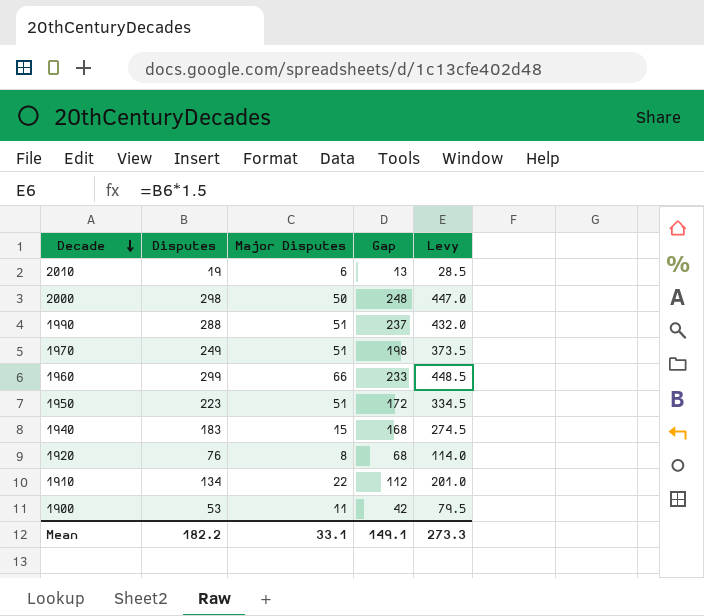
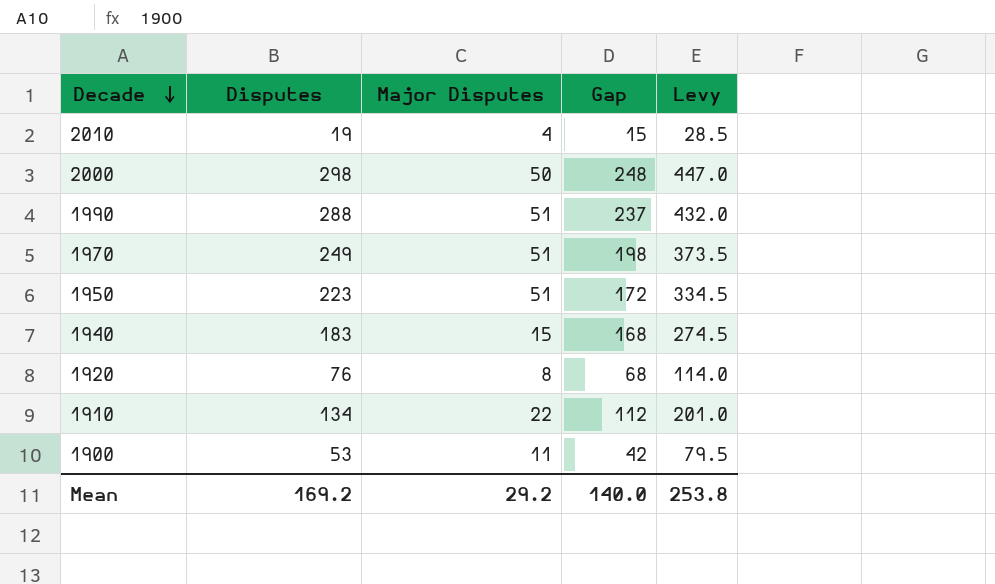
row 1960: 299 | 66 | 233 | 448.5 -> none
2010 | Major Disputes: 6 -> 4
2010 | Gap: 13 -> 15
Mean | Disputes: 182.2 -> 169.2
Mean | Major Disputes: 33.1 -> 29.2
Mean | Gap: 149.1 -> 140.0
Mean | Levy: 273.3 -> 253.8

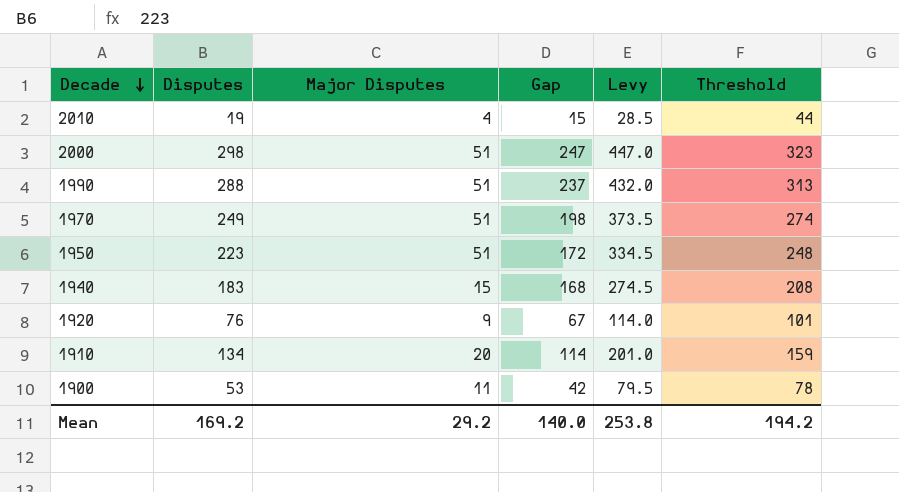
column Threshold | formula: none -> [Disputes] + 25
2000 | Major Disputes: 50 -> 51
2000 | Gap: 248 -> 247
1920 | Major Disputes: 8 -> 9
1920 | Gap: 68 -> 67
1910 | Major Disputes: 22 -> 20
1910 | Gap: 112 -> 114

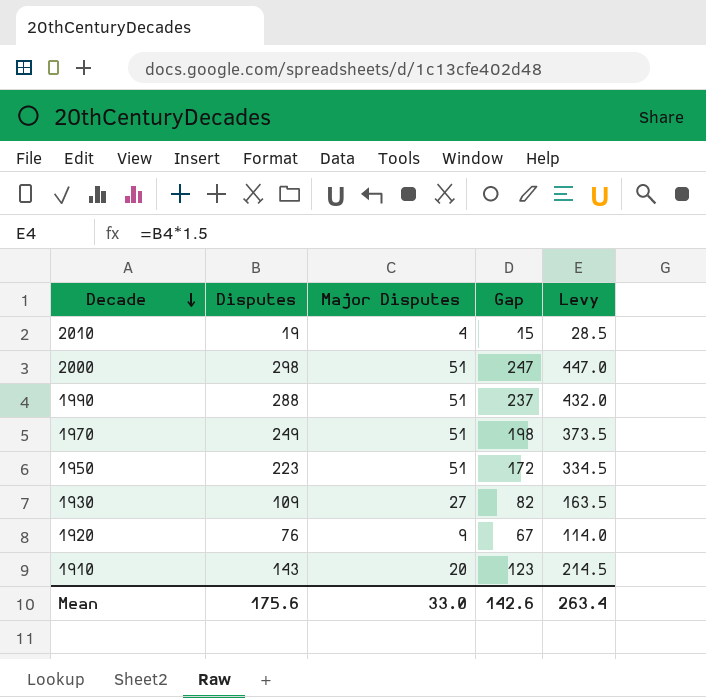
column Threshold | formula: [Disputes] + 25 -> none
row 1940: 183 | 15 | 168 | 274.5 | 208 -> none
row 1900: 53 | 11 | 42 | 79.5 | 78 -> none
row 1930: none -> 109 | 27 | 82 | 163.5
1910 | Disputes: 134 -> 143
1910 | Gap: 114 -> 123
1910 | Levy: 201.0 -> 214.5
Mean | Disputes: 169.2 -> 175.6
Mean | Major Disputes: 29.2 -> 33.0
Mean | Gap: 140.0 -> 142.6
Mean | Levy: 253.8 -> 263.4

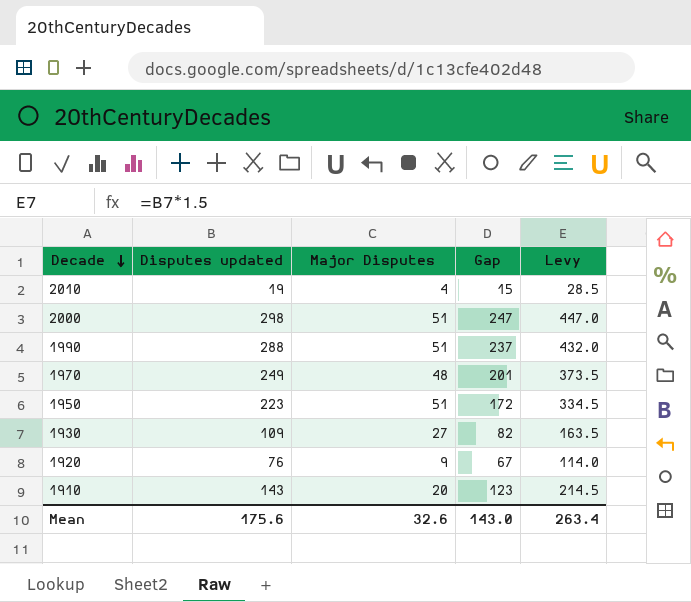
column name: Disputes -> Disputes updated
1970 | Major Disputes: 51 -> 48
1970 | Gap: 198 -> 201
Mean | Major Disputes: 33.0 -> 32.6
Mean | Gap: 142.6 -> 143.0

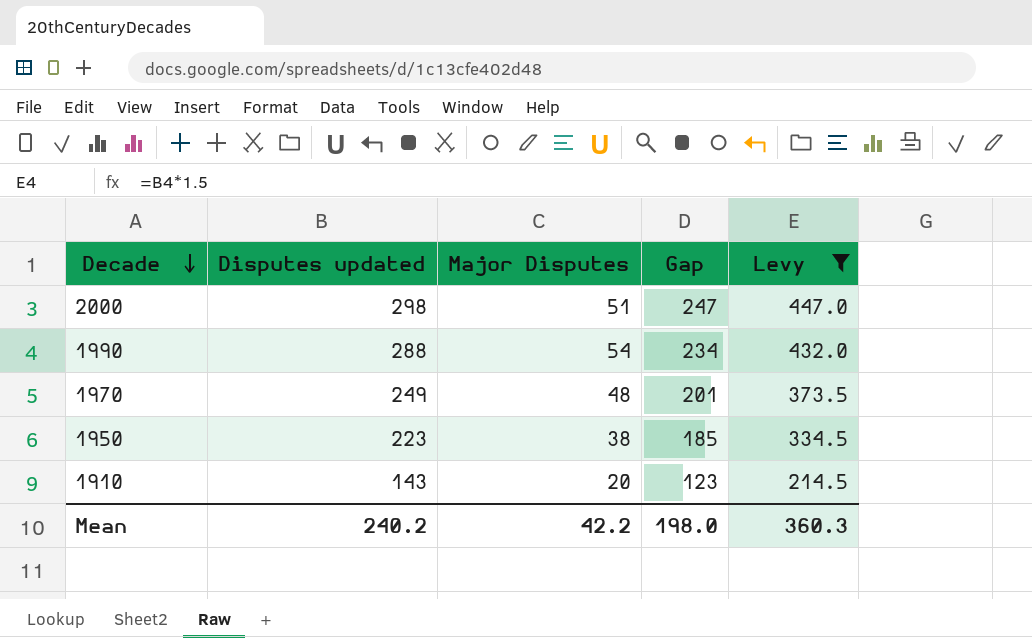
filter: none -> Levy >= 214.5
1990 | Major Disputes: 51 -> 54
1990 | Gap: 237 -> 234
1950 | Major Disputes: 51 -> 38
1950 | Gap: 172 -> 185
Mean | Disputes updated: 175.6 -> 240.2
Mean | Major Disputes: 32.6 -> 42.2
Mean | Gap: 143.0 -> 198.0
Mean | Levy: 263.4 -> 360.3

